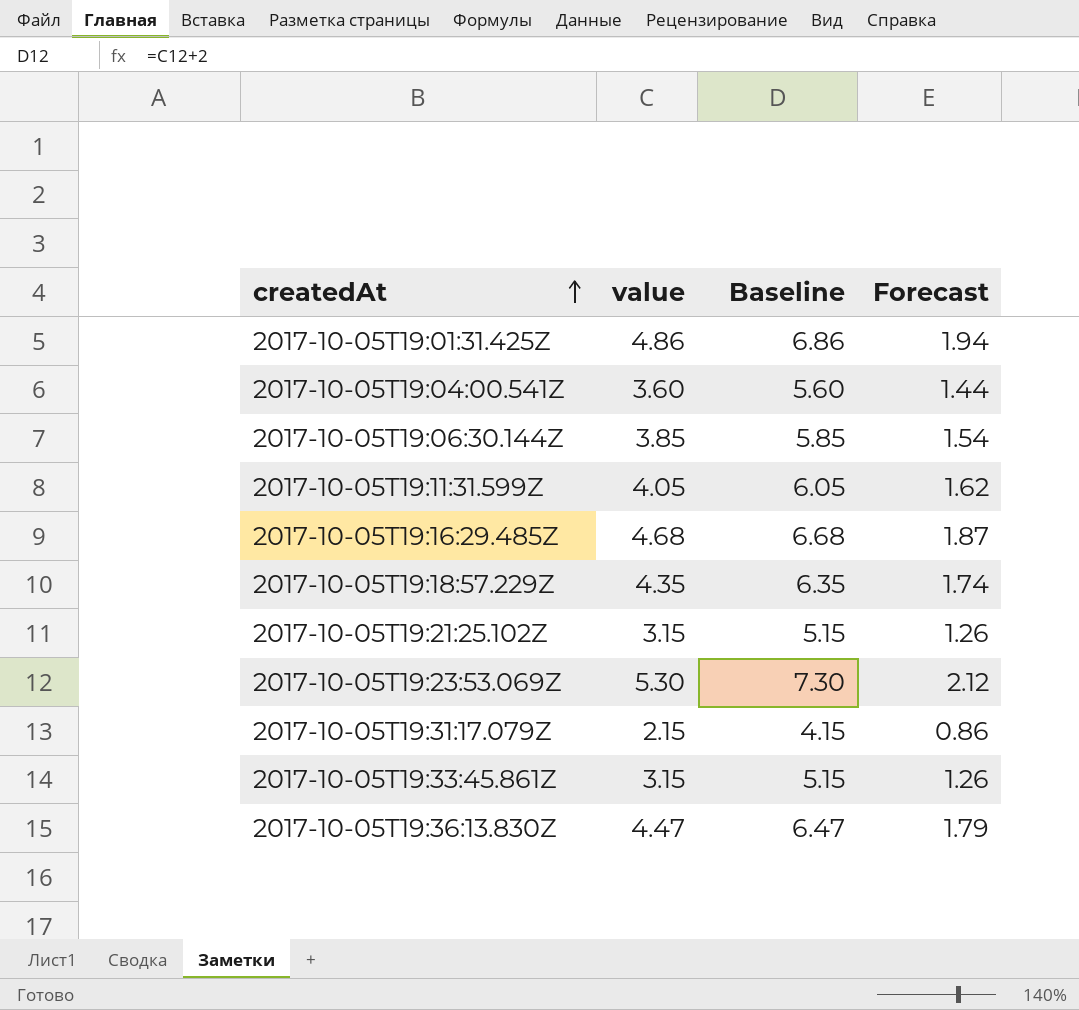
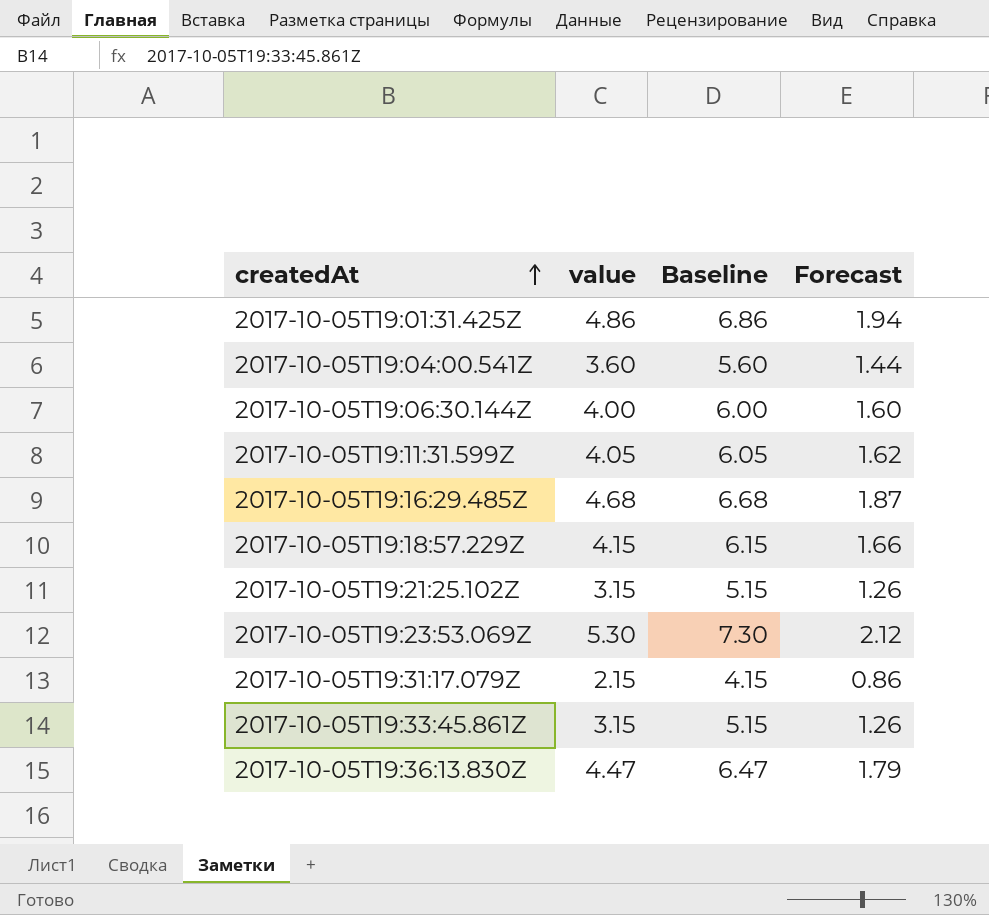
2017-10-05T19:06:30.144Z | value: 3.85 -> 4.00
2017-10-05T19:06:30.144Z | Baseline: 5.85 -> 6.00
2017-10-05T19:06:30.144Z | Forecast: 1.54 -> 1.60
2017-10-05T19:18:57.229Z | value: 4.35 -> 4.15
2017-10-05T19:18:57.229Z | Baseline: 6.35 -> 6.15
2017-10-05T19:18:57.229Z | Forecast: 1.74 -> 1.66

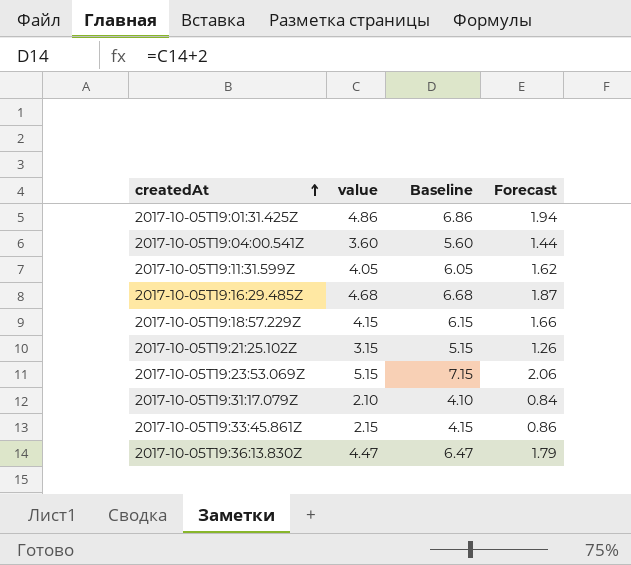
row 2017-10-05T19:06:30.144Z: 4.00 | 6.00 | 1.60 -> none
2017-10-05T19:23:53.069Z | value: 5.30 -> 5.15
2017-10-05T19:23:53.069Z | Baseline: 7.30 -> 7.15
2017-10-05T19:23:53.069Z | Forecast: 2.12 -> 2.06
2017-10-05T19:31:17.079Z | value: 2.15 -> 2.10
2017-10-05T19:31:17.079Z | Baseline: 4.15 -> 4.10
2017-10-05T19:31:17.079Z | Forecast: 0.86 -> 0.84
2017-10-05T19:33:45.861Z | value: 3.15 -> 2.15
2017-10-05T19:33:45.861Z | Baseline: 5.15 -> 4.15
2017-10-05T19:33:45.861Z | Forecast: 1.26 -> 0.86

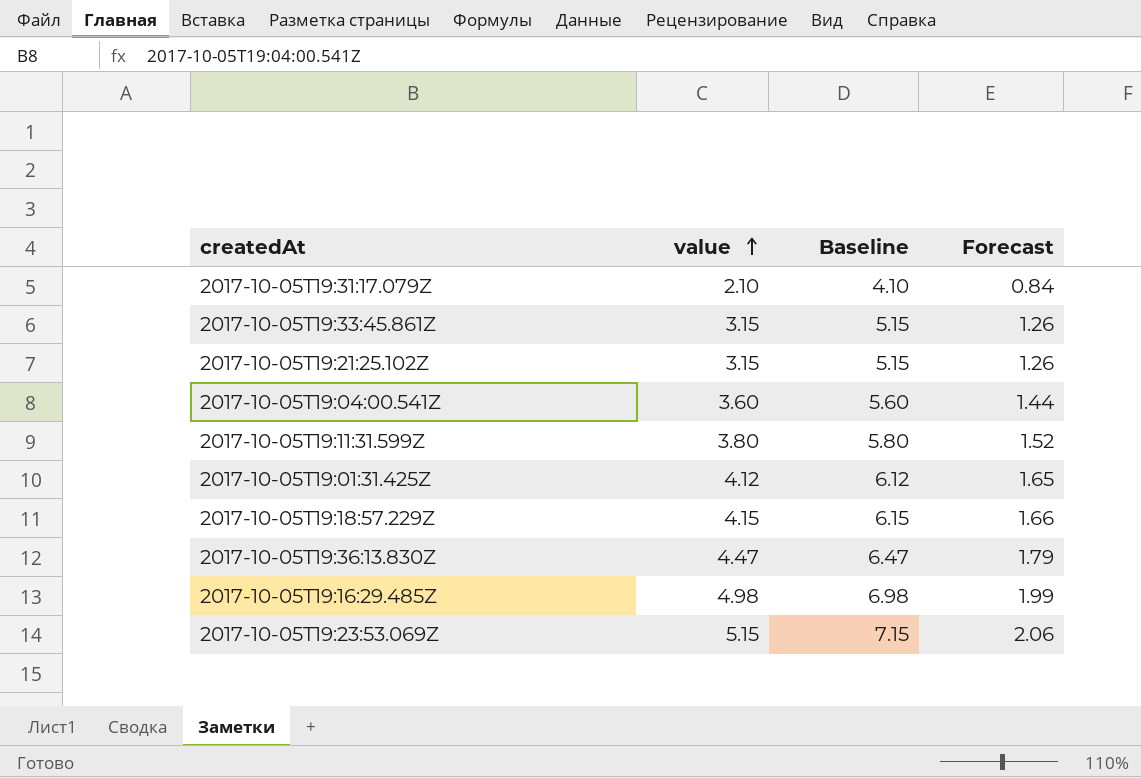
row order: createdAt ascending -> value ascending
2017-10-05T19:33:45.861Z | value: 2.15 -> 3.15
2017-10-05T19:33:45.861Z | Baseline: 4.15 -> 5.15
2017-10-05T19:33:45.861Z | Forecast: 0.86 -> 1.26
2017-10-05T19:11:31.599Z | value: 4.05 -> 3.80
2017-10-05T19:11:31.599Z | Baseline: 6.05 -> 5.80
2017-10-05T19:11:31.599Z | Forecast: 1.62 -> 1.52
2017-10-05T19:01:31.425Z | value: 4.86 -> 4.12
2017-10-05T19:01:31.425Z | Baseline: 6.86 -> 6.12
2017-10-05T19:01:31.425Z | Forecast: 1.94 -> 1.65
2017-10-05T19:16:29.485Z | value: 4.68 -> 4.98
2017-10-05T19:16:29.485Z | Baseline: 6.68 -> 6.98
2017-10-05T19:16:29.485Z | Forecast: 1.87 -> 1.99

